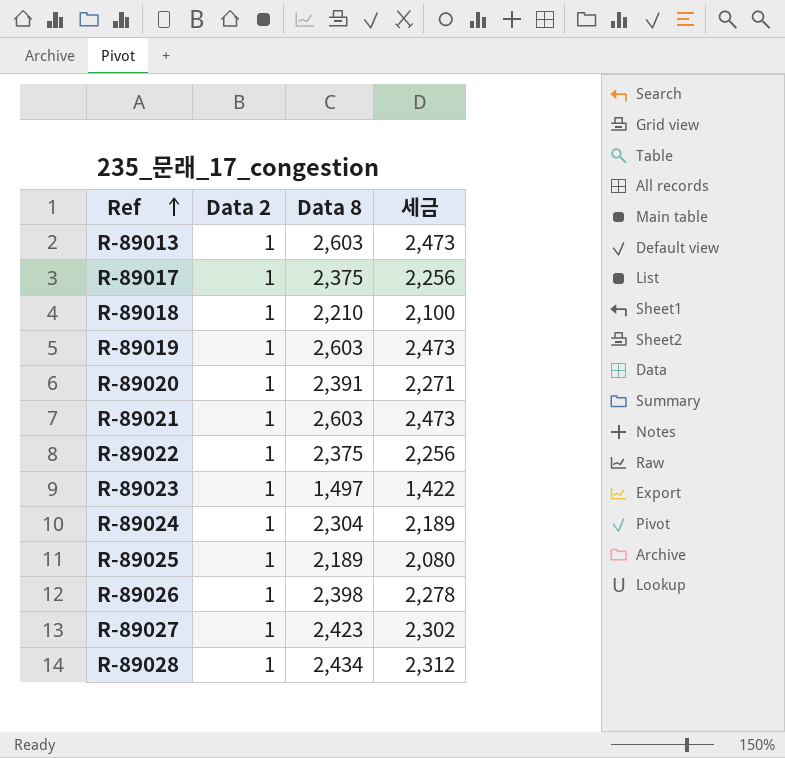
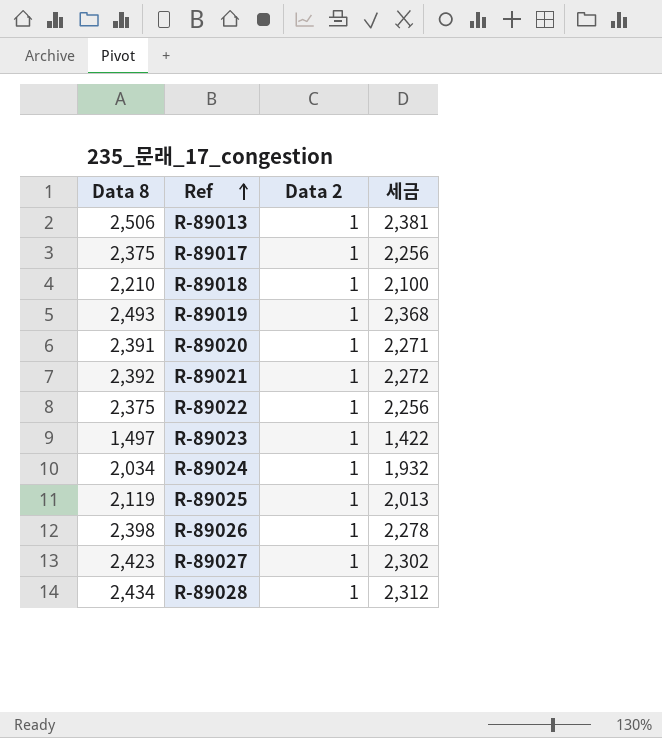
column Data 8 | position: 3 -> 1
R-89013 | Data 8: 2,603 -> 2,506
R-89013 | 세금: 2,473 -> 2,381
R-89019 | Data 8: 2,603 -> 2,493
R-89019 | 세금: 2,473 -> 2,368
R-89021 | Data 8: 2,603 -> 2,392
R-89021 | 세금: 2,473 -> 2,272
R-89024 | Data 8: 2,304 -> 2,034
R-89024 | 세금: 2,189 -> 1,932
R-89025 | Data 8: 2,189 -> 2,119
R-89025 | 세금: 2,080 -> 2,013

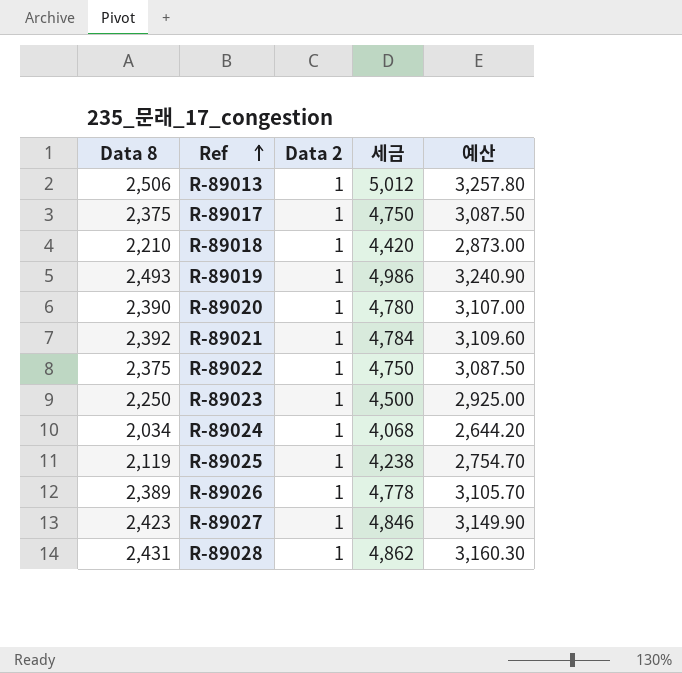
column 세금 | formula: [Data 8] * 0.95 -> [Data 8] * 2
column 예산 | formula: none -> [Data 8] * 1.3
R-89020 | Data 8: 2,391 -> 2,390
R-89023 | Data 8: 1,497 -> 2,250
R-89026 | Data 8: 2,398 -> 2,389
R-89028 | Data 8: 2,434 -> 2,431

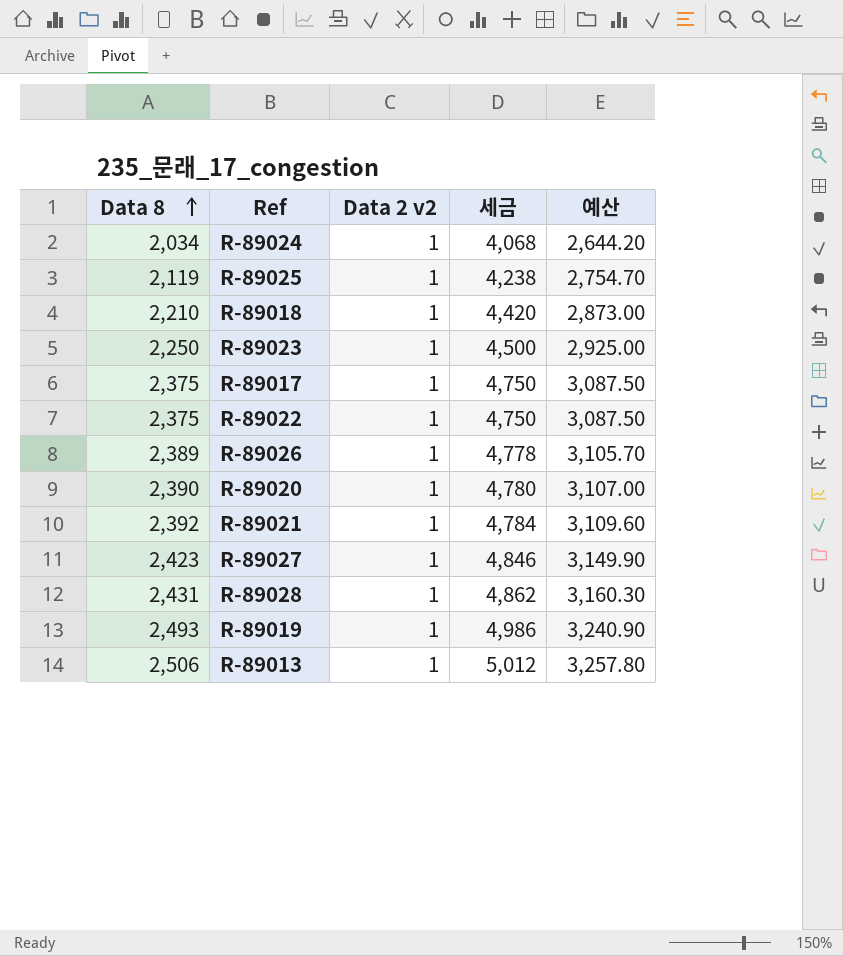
row order: Ref ascending -> Data 8 ascending
column name: Data 2 -> Data 2 v2

